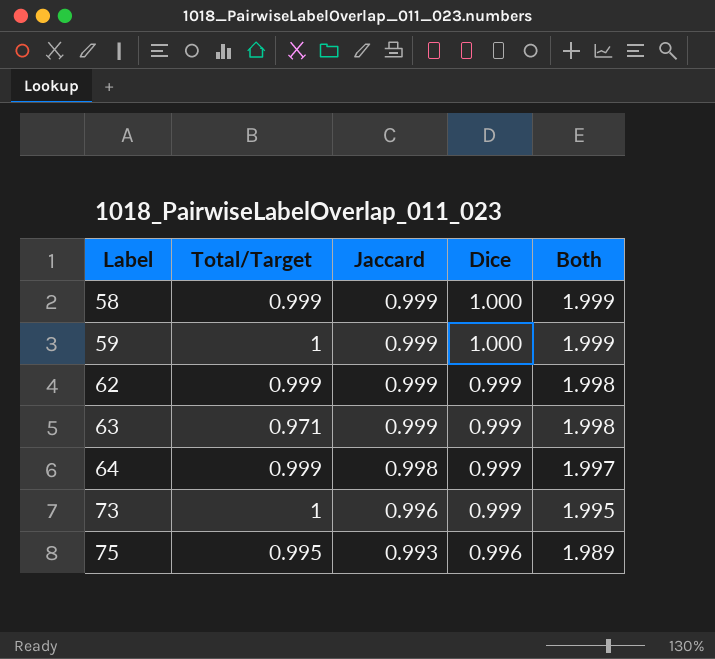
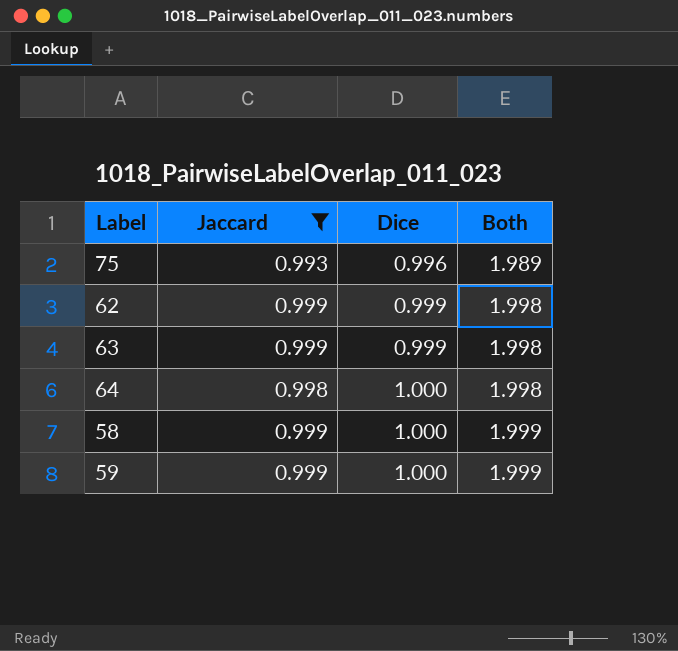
filter: none -> Jaccard != 0.996
row order: Label ascending -> Dice ascending
column Total/Target | position: 2 -> none
64 | Dice: 0.999 -> 1.000
64 | Both: 1.997 -> 1.998

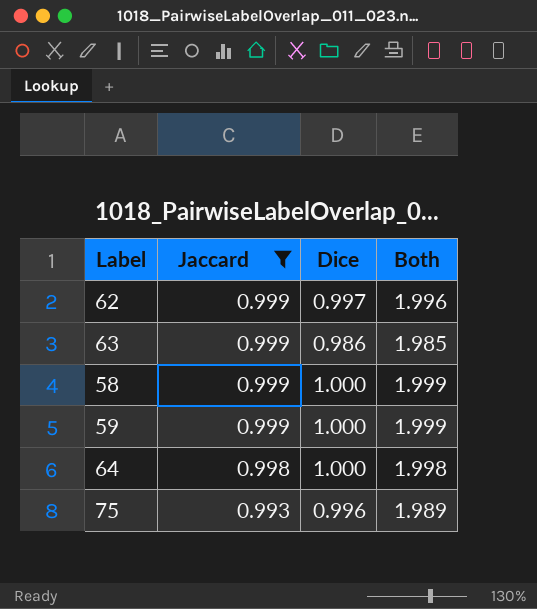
row order: Dice ascending -> Jaccard descending
62 | Dice: 0.999 -> 0.997
62 | Both: 1.998 -> 1.996
63 | Dice: 0.999 -> 0.986
63 | Both: 1.998 -> 1.985

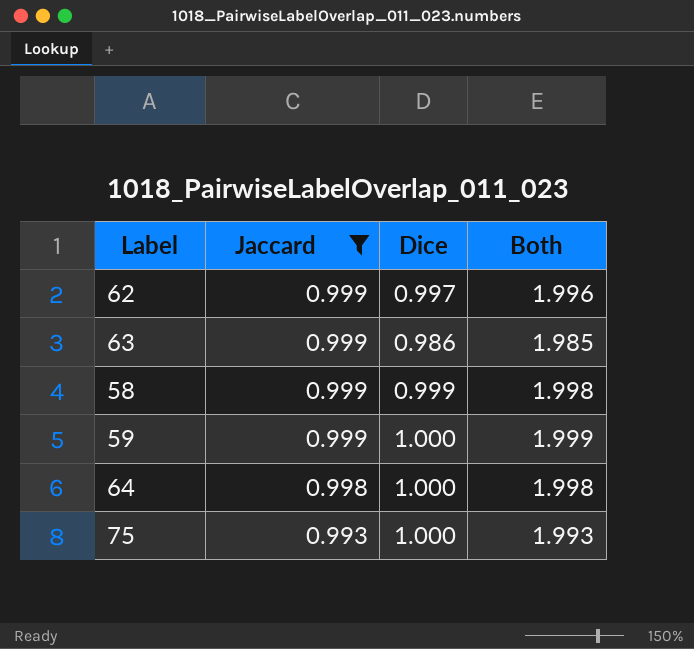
58 | Dice: 1.000 -> 0.999
58 | Both: 1.999 -> 1.998
75 | Dice: 0.996 -> 1.000
75 | Both: 1.989 -> 1.993

